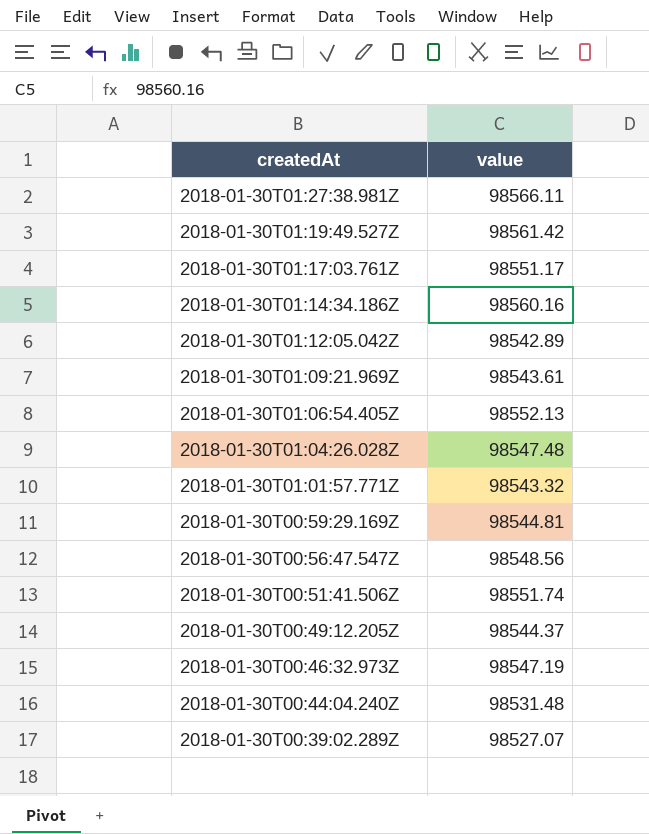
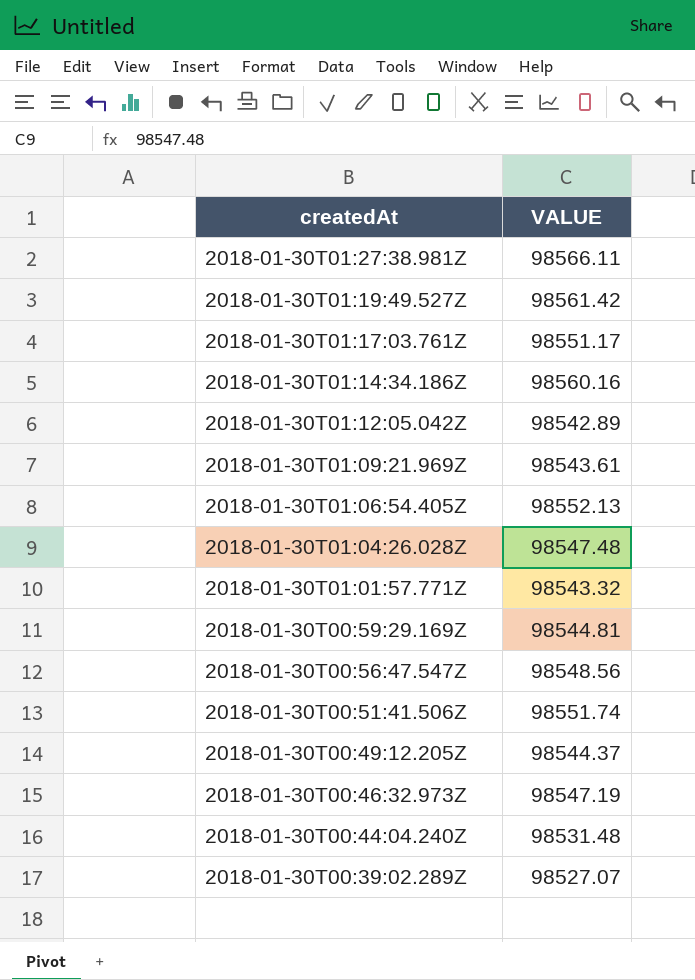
column name: value -> VALUE

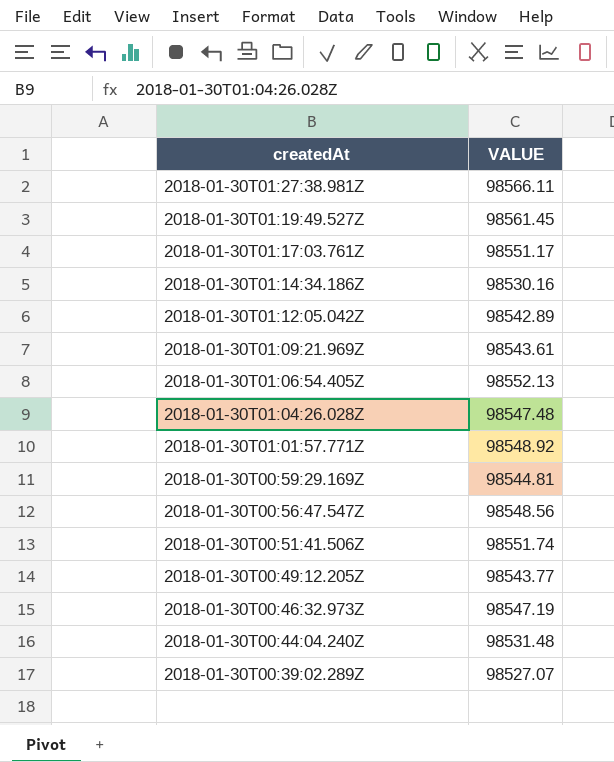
2018-01-30T01:19:49.527Z | VALUE: 98561.42 -> 98561.45
2018-01-30T01:14:34.186Z | VALUE: 98560.16 -> 98530.16
2018-01-30T01:01:57.771Z | VALUE: 98543.32 -> 98548.92
2018-01-30T00:49:12.205Z | VALUE: 98544.37 -> 98543.77

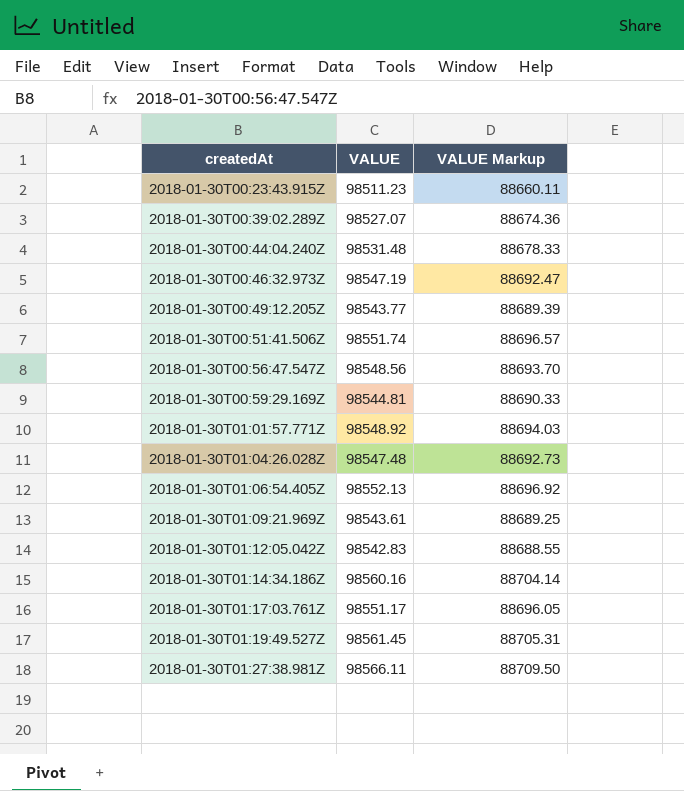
row order: createdAt descending -> createdAt ascending
column VALUE Markup | formula: none -> [VALUE] * 0.9
row 2018-01-30T00:23:43.915Z: none -> 98511.23 | 88660.11
2018-01-30T01:12:05.042Z | VALUE: 98542.89 -> 98542.83
2018-01-30T01:14:34.186Z | VALUE: 98530.16 -> 98560.16

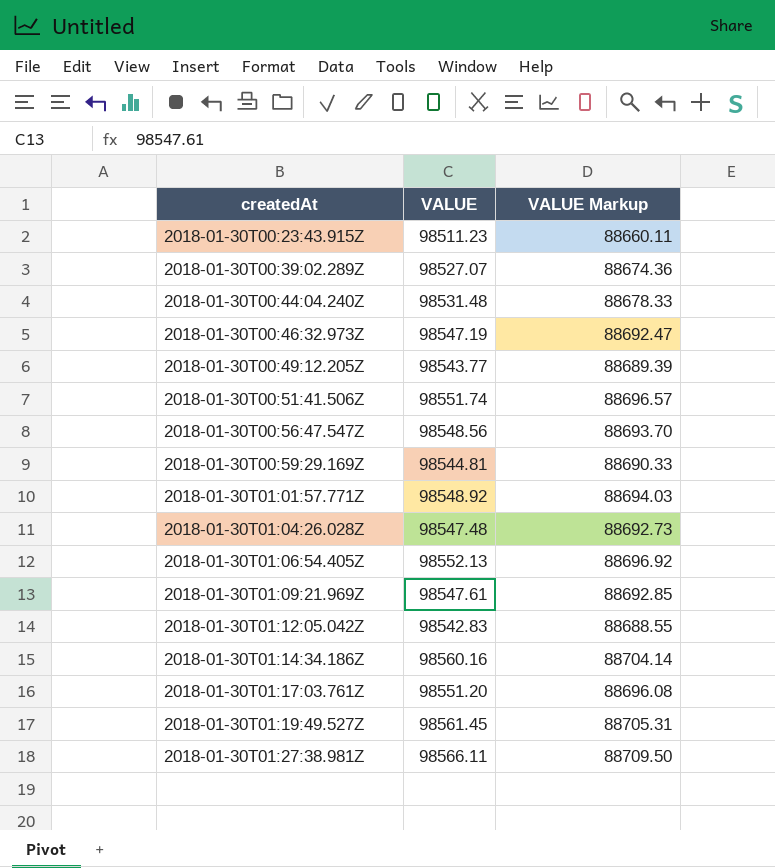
2018-01-30T01:09:21.969Z | VALUE: 98543.61 -> 98547.61
2018-01-30T01:09:21.969Z | VALUE Markup: 88689.25 -> 88692.85
2018-01-30T01:17:03.761Z | VALUE: 98551.17 -> 98551.20
2018-01-30T01:17:03.761Z | VALUE Markup: 88696.05 -> 88696.08

